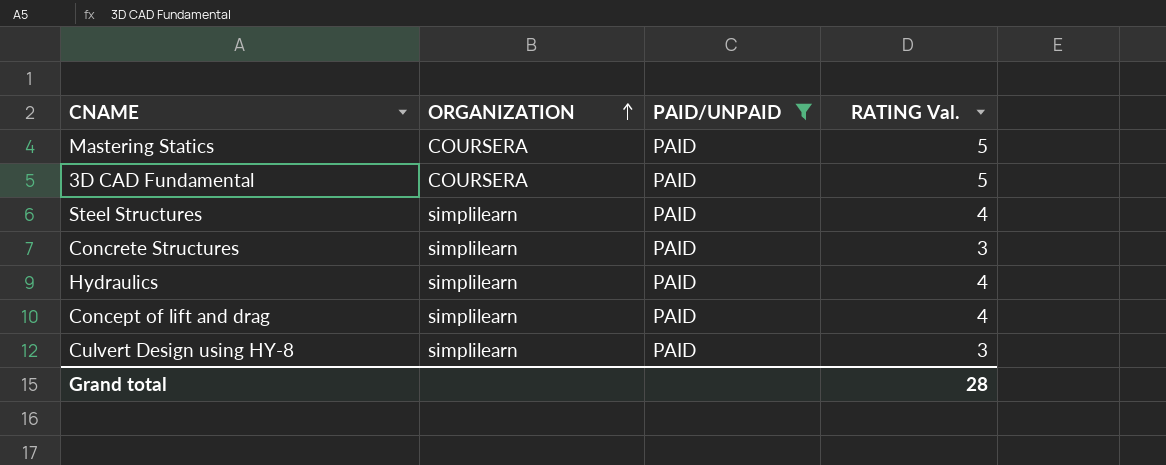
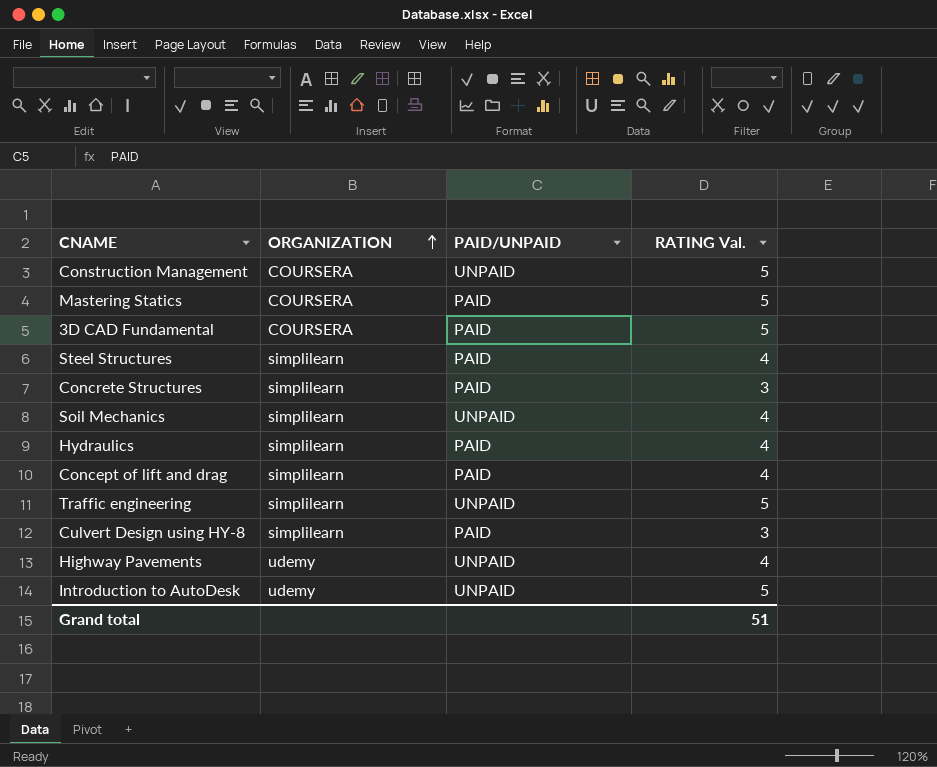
filter: PAID/UNPAID = PAID -> none
Grand total | RATING Val.: 28 -> 51

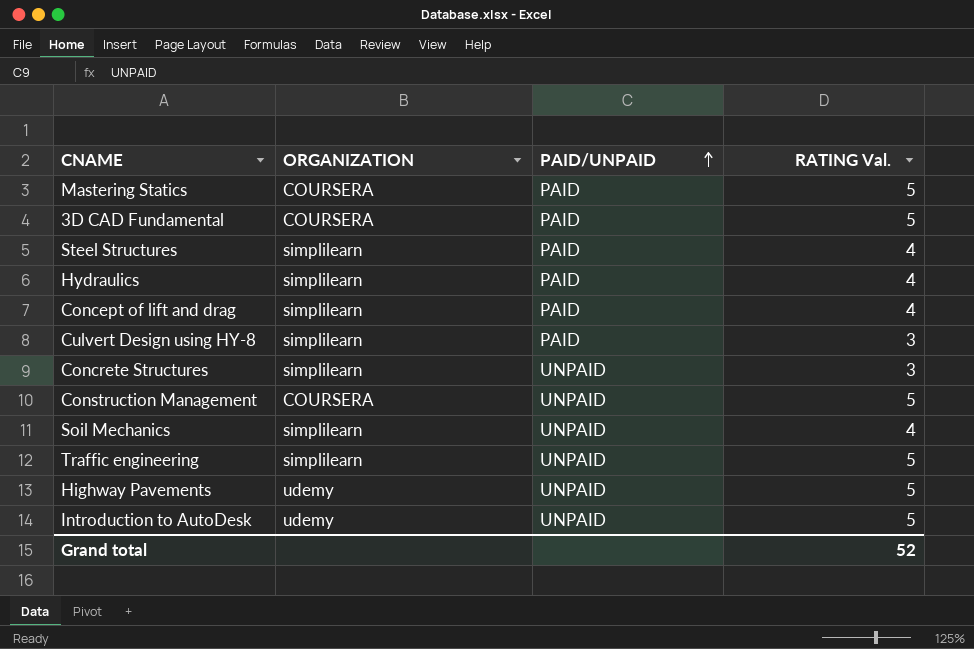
row order: ORGANIZATION ascending -> PAID/UNPAID ascending
Concrete Structures | PAID/UNPAID: PAID -> UNPAID
Highway Pavements | RATING Val.: 4 -> 5
Grand total | RATING Val.: 51 -> 52

